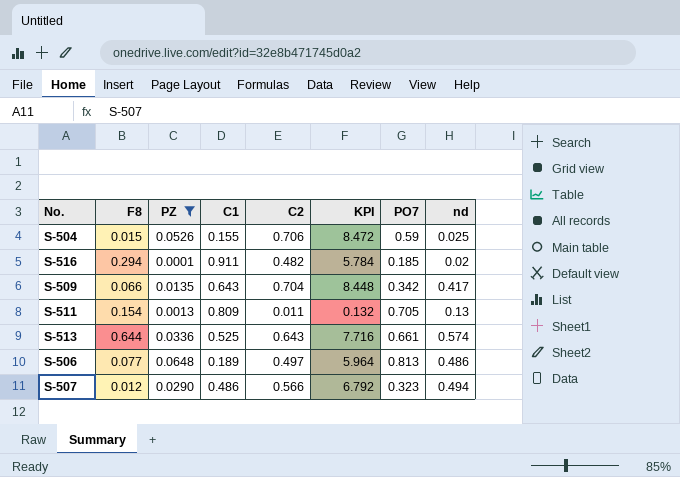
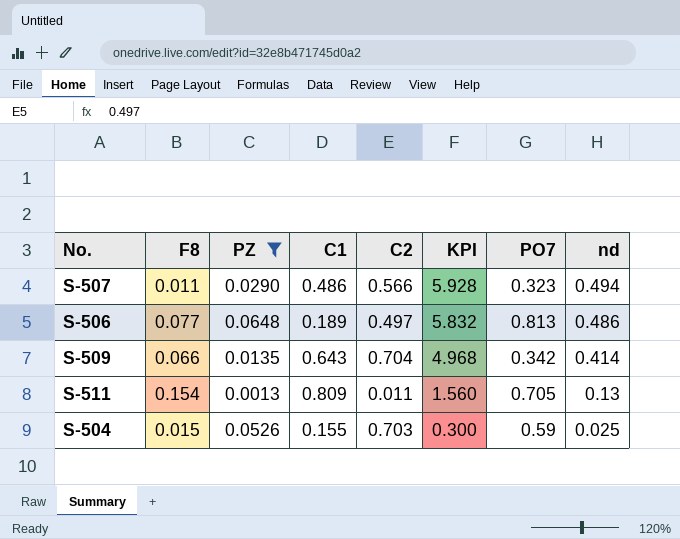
row order: none -> KPI descending
column KPI | formula: [C2] * 12 -> [nd] * 12
row S-516: 0.294 | 0.0001 | 0.911 | 0.482 | 5.784 | 0.185 | 0.02 -> none
row S-513: 0.644 | 0.0336 | 0.525 | 0.643 | 7.716 | 0.661 | 0.574 -> none
S-507 | F8: 0.012 -> 0.011
S-509 | nd: 0.417 -> 0.414
S-504 | C2: 0.706 -> 0.703

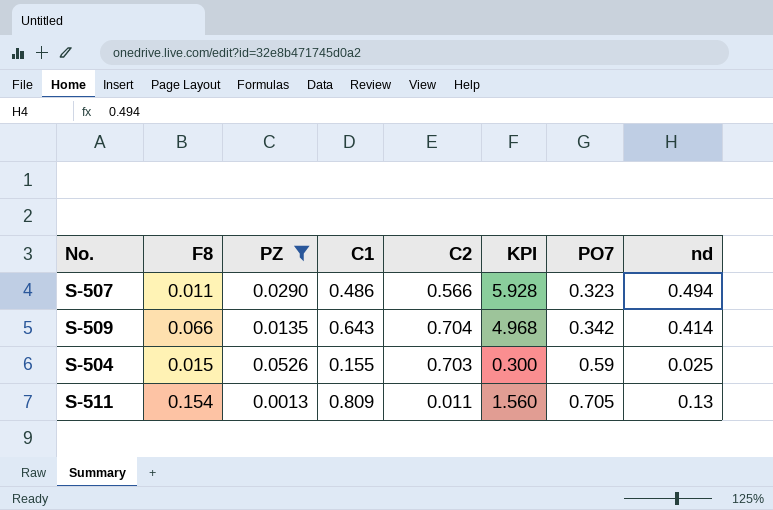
row order: KPI descending -> PO7 ascending
row S-506: 0.077 | 0.0648 | 0.189 | 0.497 | 5.832 | 0.813 | 0.486 -> none

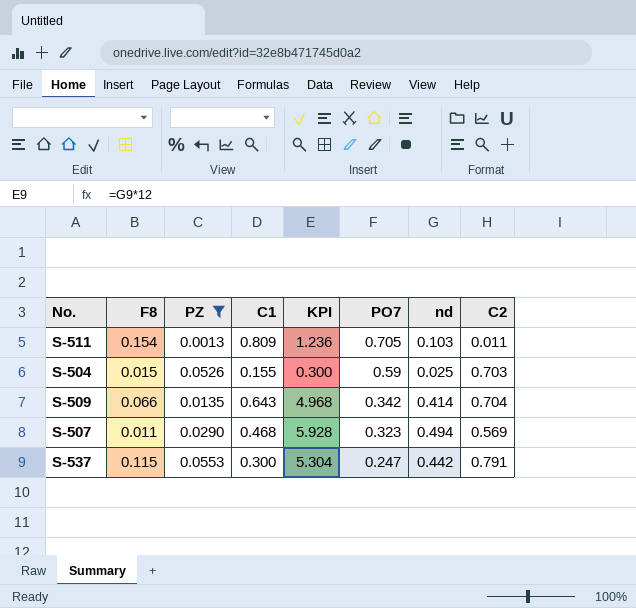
row order: PO7 ascending -> PO7 descending
column C2 | position: 5 -> 8
S-511 | KPI: 1.560 -> 1.236
S-511 | nd: 0.13 -> 0.103
S-507 | C1: 0.486 -> 0.468
S-507 | C2: 0.566 -> 0.569
row S-537: none -> 0.115 | 0.0553 | 0.300 | 5.304 | 0.247 | 0.442 | 0.791

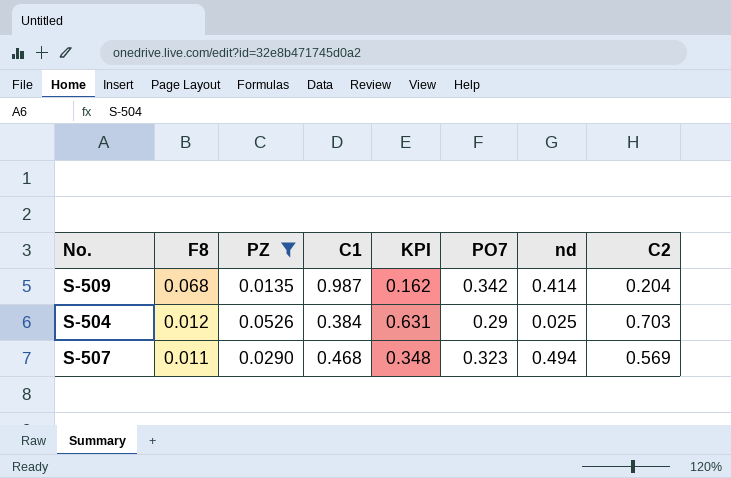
row order: PO7 descending -> F8 descending
column KPI | formula: [nd] * 12 -> [PZ] * 12
row S-511: 0.154 | 0.0013 | 0.809 | 1.236 | 0.705 | 0.103 | 0.011 -> none
row S-537: 0.115 | 0.0553 | 0.300 | 5.304 | 0.247 | 0.442 | 0.791 -> none
S-509 | F8: 0.066 -> 0.068
S-509 | C1: 0.643 -> 0.987
S-509 | C2: 0.704 -> 0.204
S-504 | F8: 0.015 -> 0.012
S-504 | C1: 0.155 -> 0.384
S-504 | PO7: 0.59 -> 0.29

